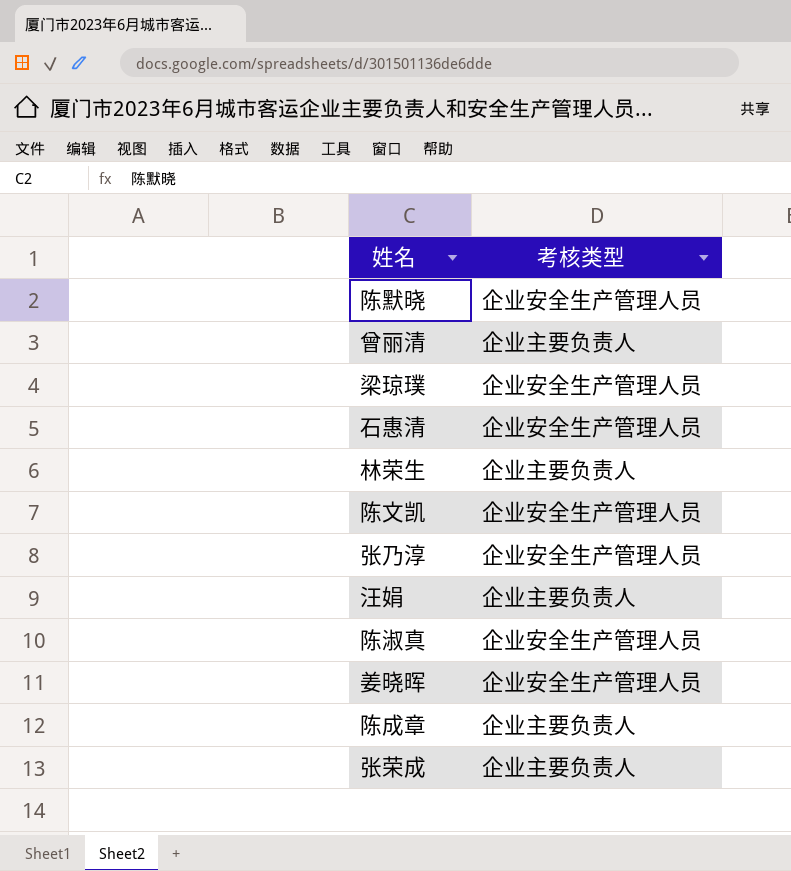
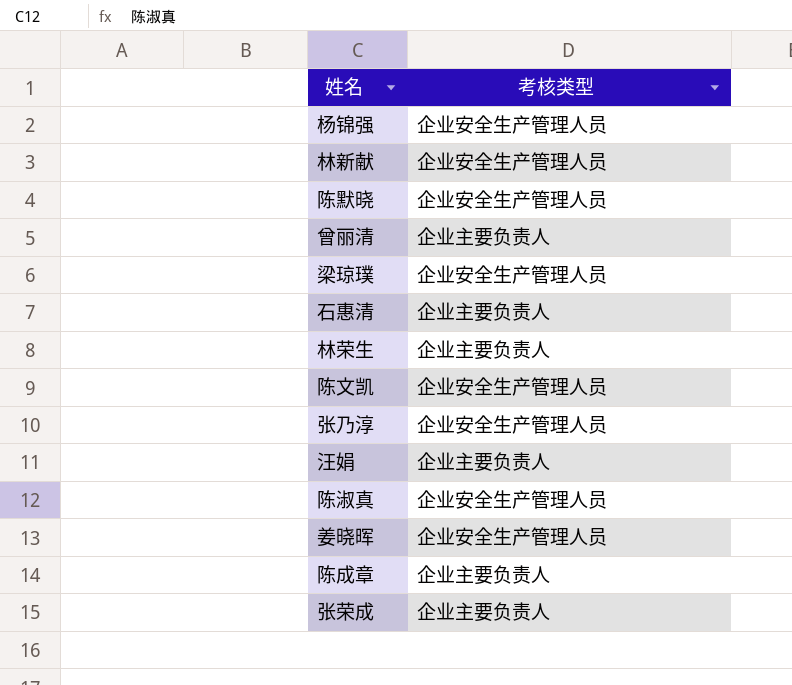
row 杨锦强: none -> 企业安全生产管理人员
row 林新献: none -> 企业安全生产管理人员
石惠清 | 考核类型: 企业安全生产管理人员 -> 企业主要负责人

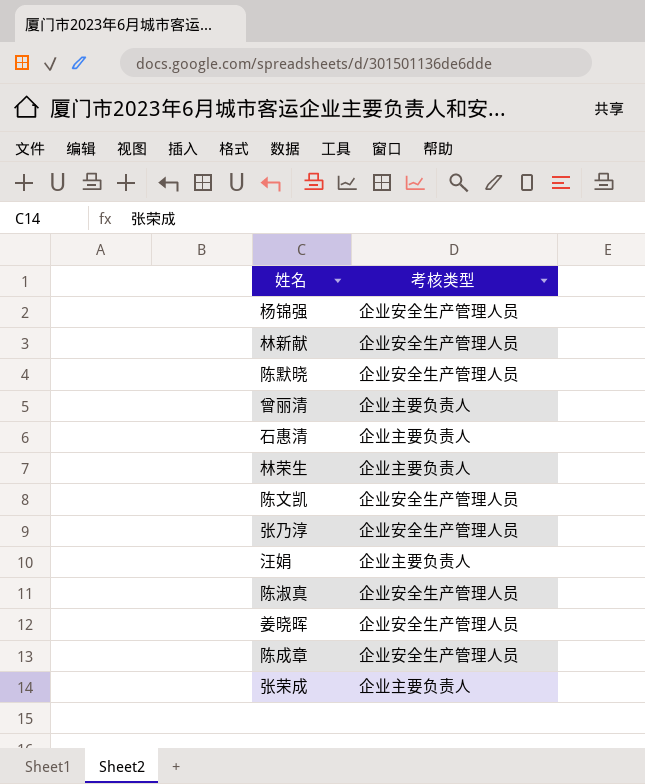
row 梁琼璞: 企业安全生产管理人员 -> none
陈成章 | 考核类型: 企业主要负责人 -> 企业安全生产管理人员

